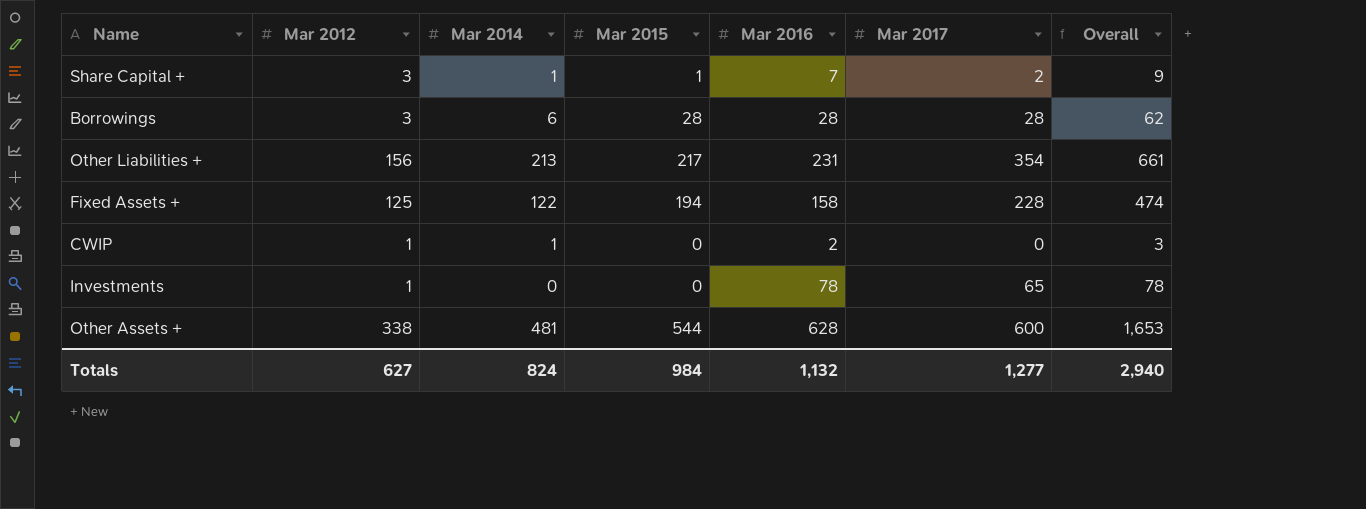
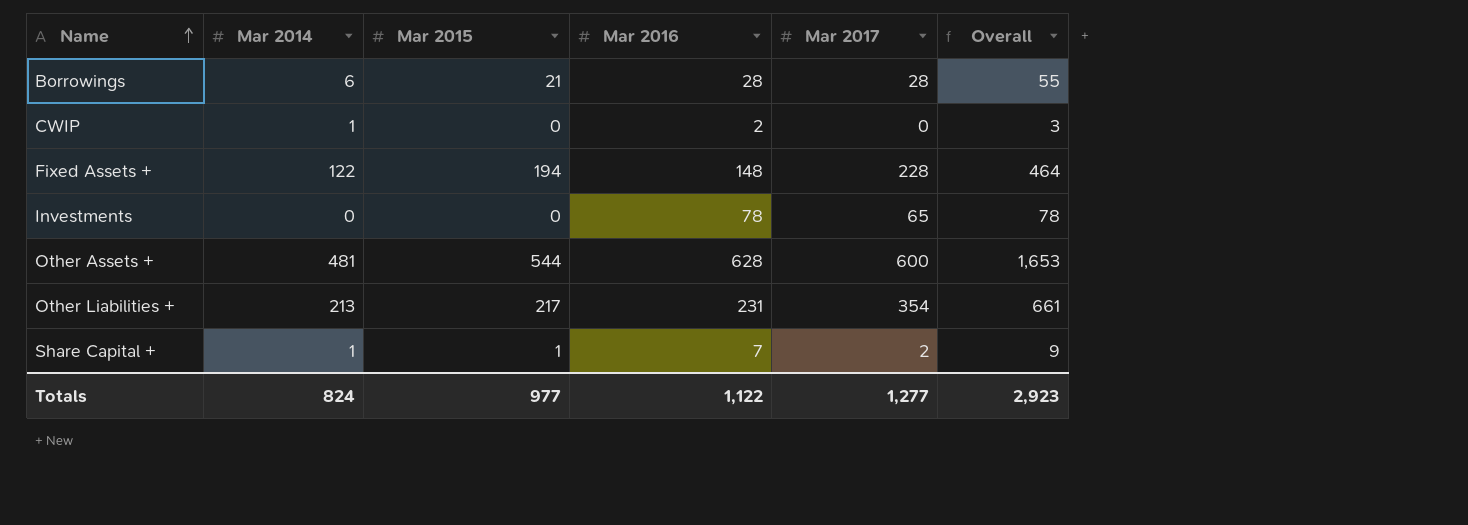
row order: none -> Name ascending
column Mar 2012 | position: 2 -> none
Borrowings | Mar 2015: 28 -> 21
Borrowings | Overall: 62 -> 55
Fixed Assets + | Mar 2016: 158 -> 148
Fixed Assets + | Overall: 474 -> 464
Totals | Mar 2015: 984 -> 977
Totals | Mar 2016: 1,132 -> 1,122
Totals | Overall: 2,940 -> 2,923

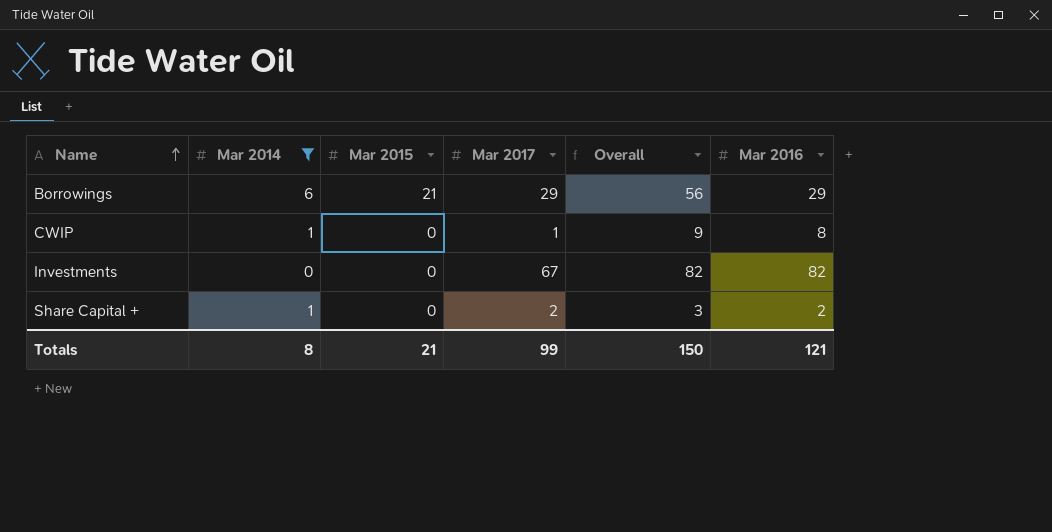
filter: none -> Mar 2014 <= 6
column Mar 2016 | position: 4 -> 6
Borrowings | Mar 2017: 28 -> 29
Borrowings | Overall: 55 -> 56
Borrowings | Mar 2016: 28 -> 29
CWIP | Mar 2017: 0 -> 1
CWIP | Overall: 3 -> 9
CWIP | Mar 2016: 2 -> 8
Investments | Mar 2017: 65 -> 67
Investments | Overall: 78 -> 82
Investments | Mar 2016: 78 -> 82
Share Capital + | Mar 2015: 1 -> 0
Share Capital + | Overall: 9 -> 3
Share Capital + | Mar 2016: 7 -> 2
Totals | Mar 2014: 824 -> 8
Totals | Mar 2015: 977 -> 21
Totals | Mar 2017: 1,277 -> 99
Totals | Overall: 2,923 -> 150
Totals | Mar 2016: 1,122 -> 121

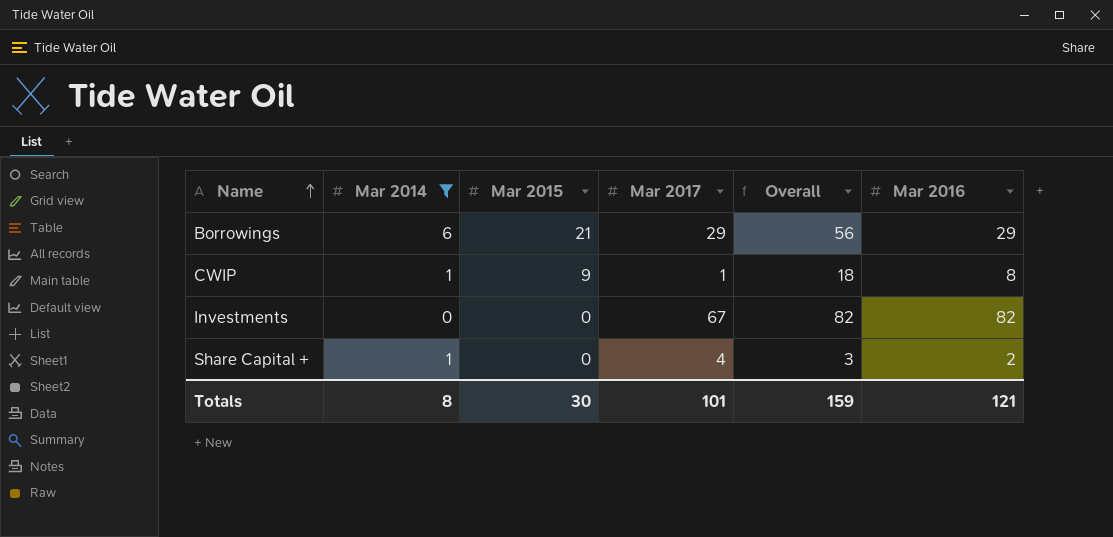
CWIP | Mar 2015: 0 -> 9
CWIP | Overall: 9 -> 18
Share Capital + | Mar 2017: 2 -> 4
Totals | Mar 2015: 21 -> 30
Totals | Mar 2017: 99 -> 101
Totals | Overall: 150 -> 159

